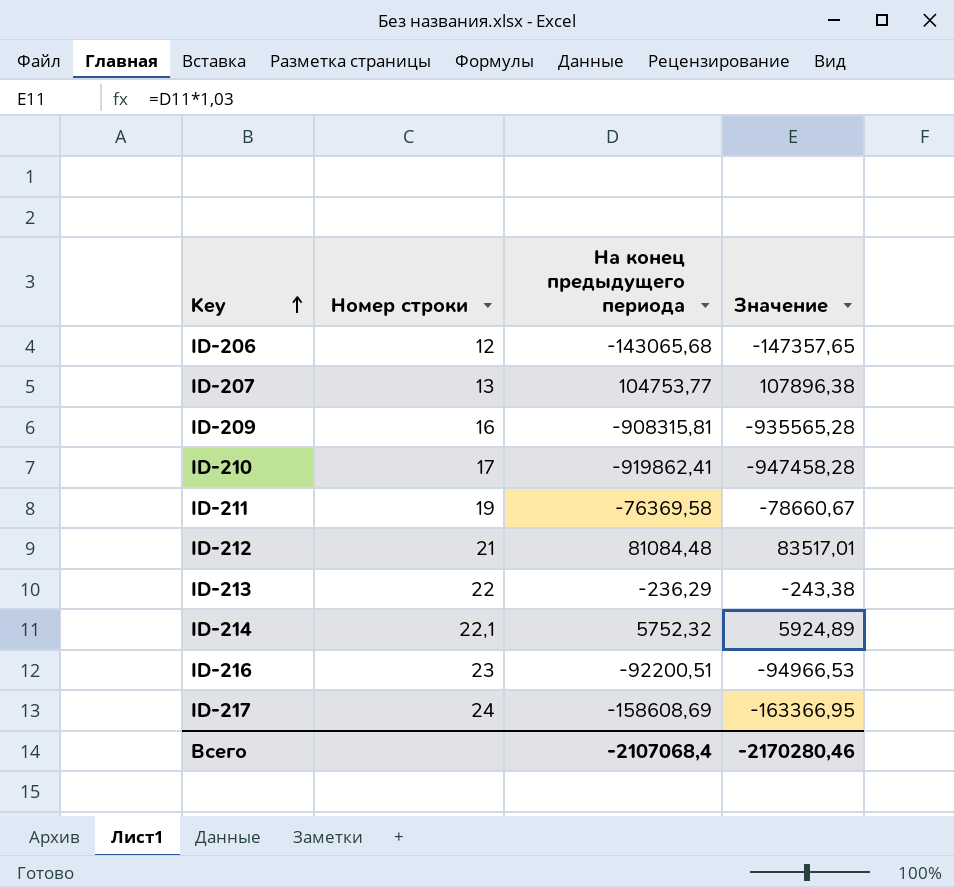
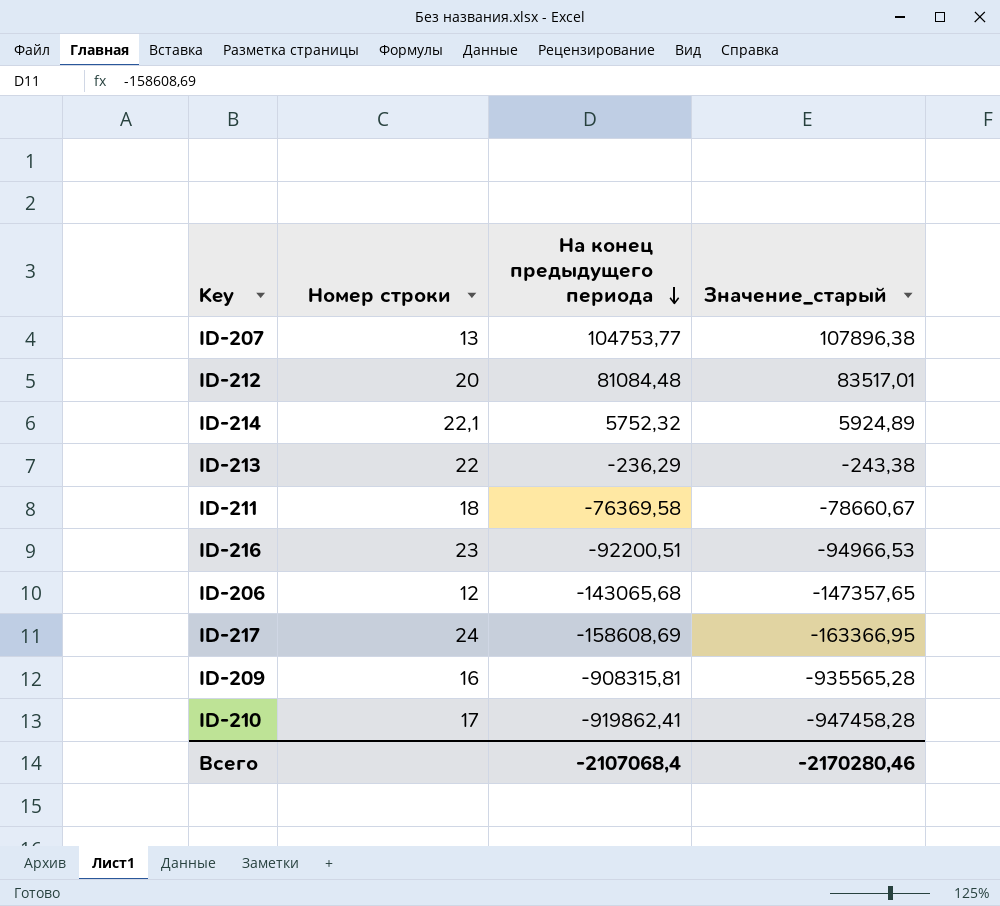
row order: Key ascending -> На конец предыдущего периода descending
column name: Значение -> Значение_старый
ID-212 | Номер строки: 21 -> 20
ID-211 | Номер строки: 19 -> 18

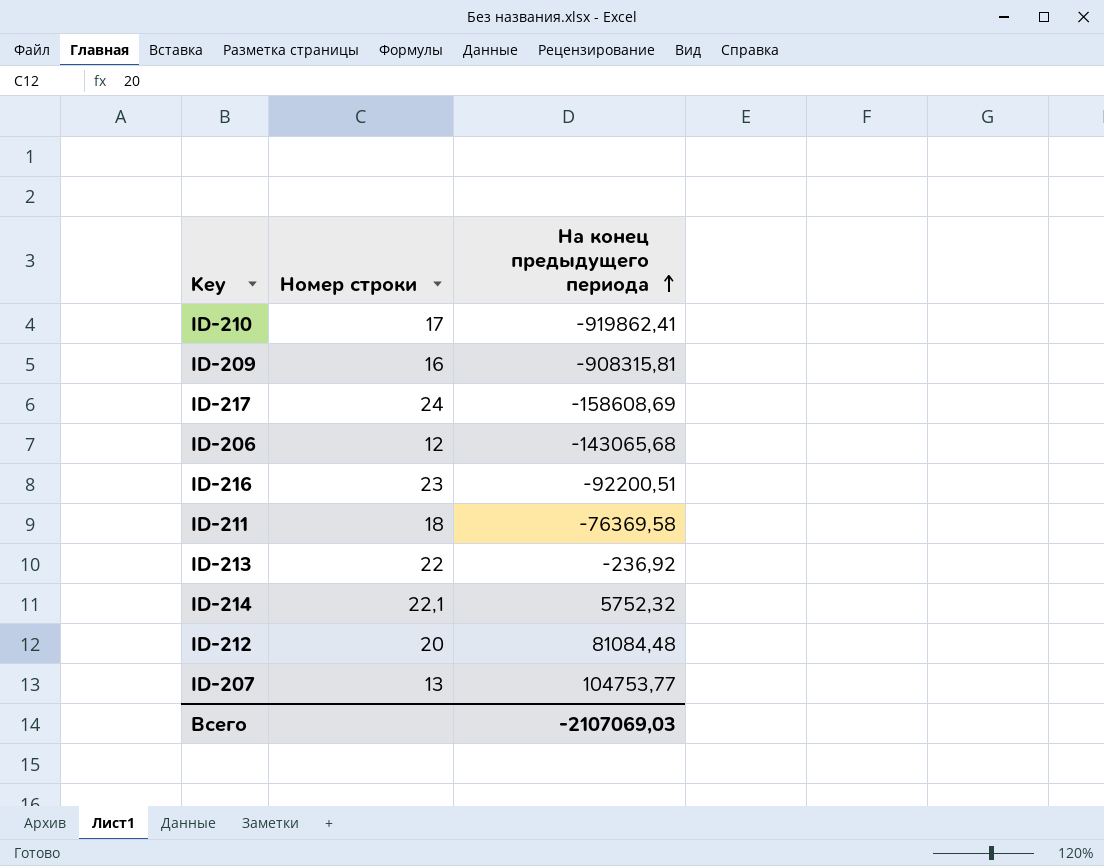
row order: На конец предыдущего периода descending -> На конец предыдущего периода ascending
column Значение_старый | formula: [На конец предыдущего периода] * 1,03 -> none
ID-213 | На конец предыдущего периода: -236,29 -> -236,92
Всего | На конец предыдущего периода: -2107068,4 -> -2107069,03

